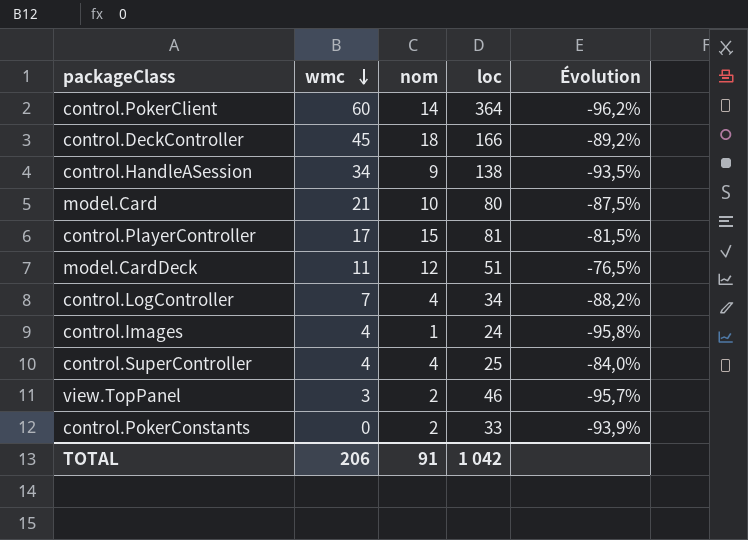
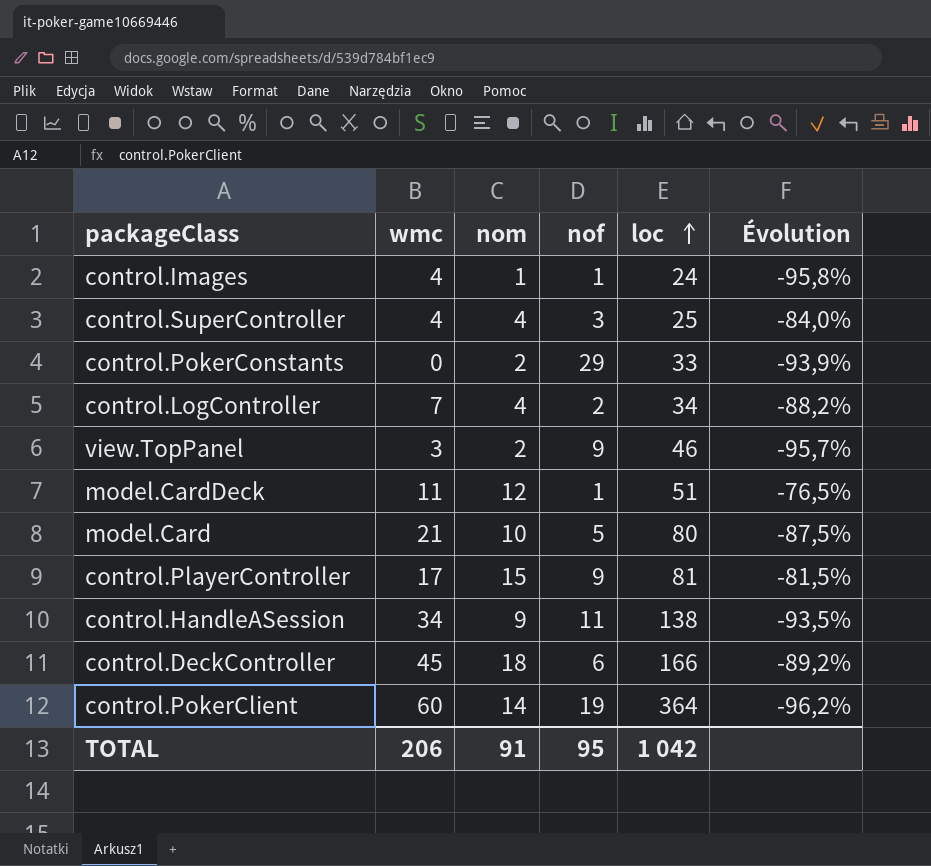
row order: wmc descending -> loc ascending
column nof | position: none -> 4

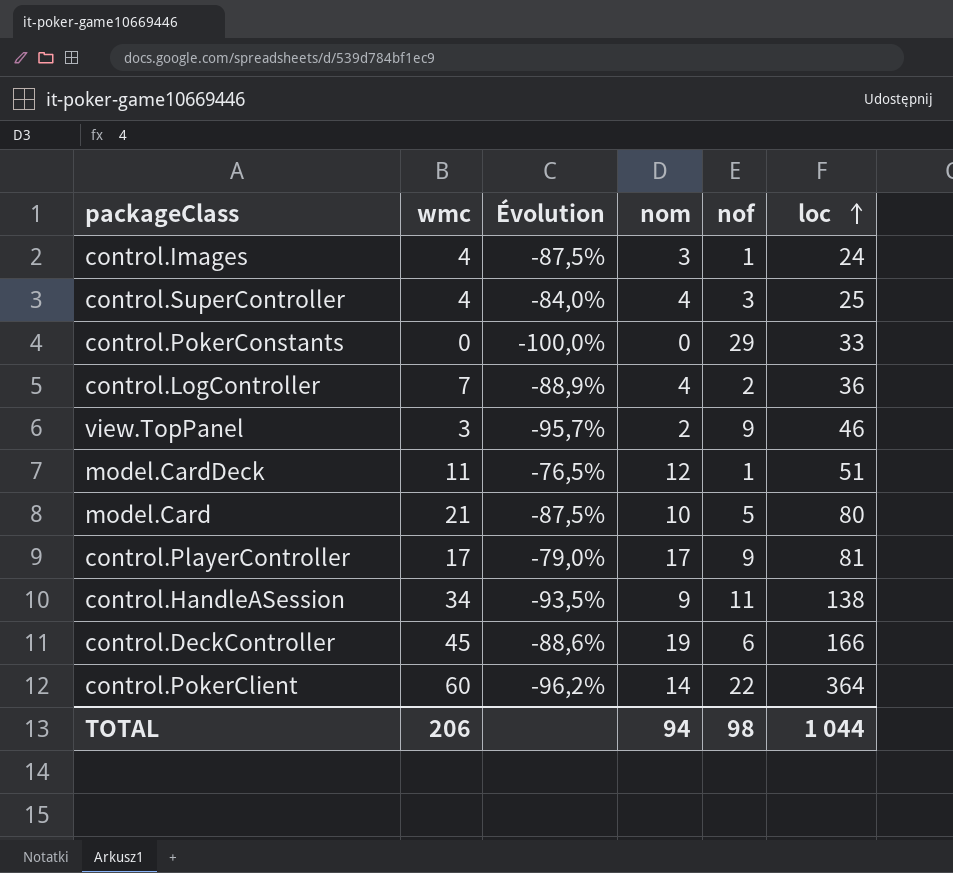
column Évolution | position: 6 -> 3
control.Images | Évolution: -95,8% -> -87,5%
control.Images | nom: 1 -> 3
control.PokerConstants | Évolution: -93,9% -> -100,0%
control.PokerConstants | nom: 2 -> 0
control.LogController | Évolution: -88,2% -> -88,9%
control.LogController | loc: 34 -> 36
control.PlayerController | Évolution: -81,5% -> -79,0%
control.PlayerController | nom: 15 -> 17
control.DeckController | Évolution: -89,2% -> -88,6%
control.DeckController | nom: 18 -> 19
control.PokerClient | nof: 19 -> 22
TOTAL | nom: 91 -> 94
TOTAL | nof: 95 -> 98
TOTAL | loc: 1 042 -> 1 044

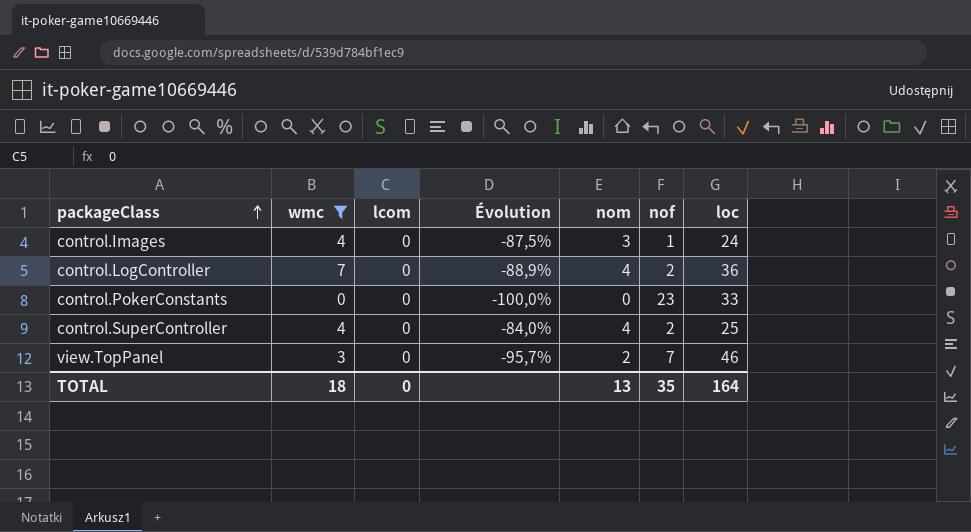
filter: none -> wmc <= 7
row order: loc ascending -> packageClass ascending
column lcom | position: none -> 3
control.PokerConstants | nof: 29 -> 23
control.SuperController | nof: 3 -> 2
view.TopPanel | nof: 9 -> 7
TOTAL | wmc: 206 -> 18
TOTAL | nom: 94 -> 13
TOTAL | nof: 98 -> 35
TOTAL | loc: 1 044 -> 164

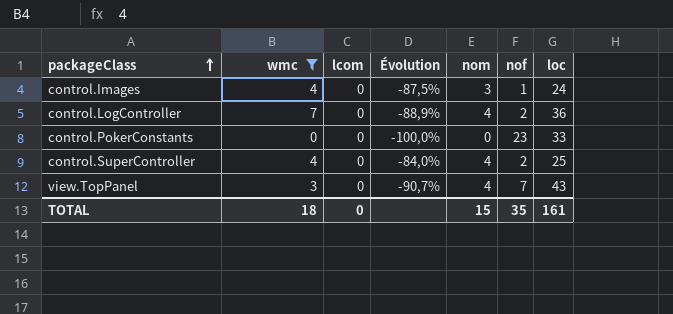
view.TopPanel | Évolution: -95,7% -> -90,7%
view.TopPanel | nom: 2 -> 4
view.TopPanel | loc: 46 -> 43
TOTAL | nom: 13 -> 15
TOTAL | loc: 164 -> 161

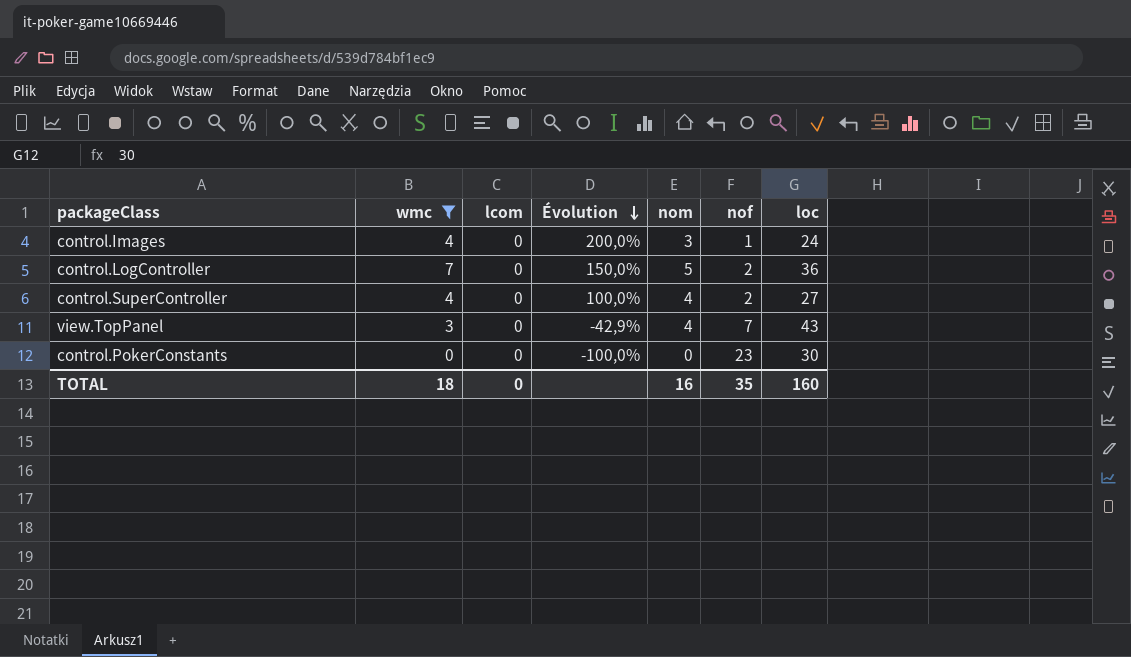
row order: packageClass ascending -> Évolution descending
column Évolution | formula: ([nom] - [loc]) / [loc] -> ([nom] - [nof]) / [nof]
control.LogController | nom: 4 -> 5
control.SuperController | loc: 25 -> 27
control.PokerConstants | loc: 33 -> 30
TOTAL | nom: 15 -> 16
TOTAL | loc: 161 -> 160

